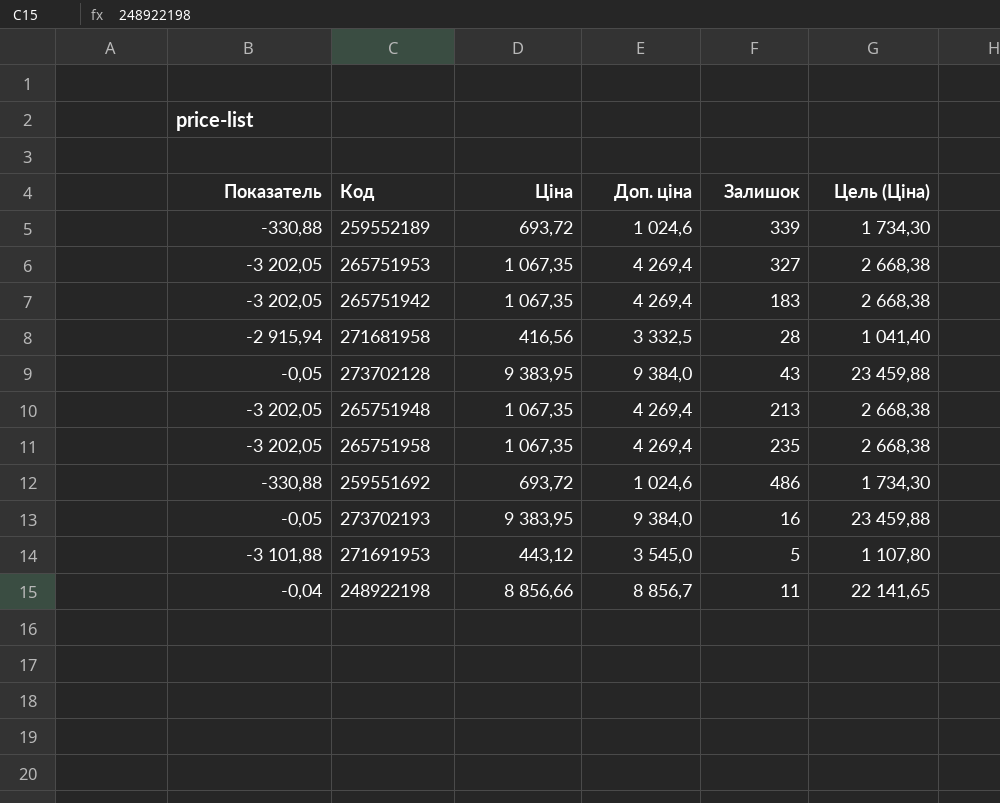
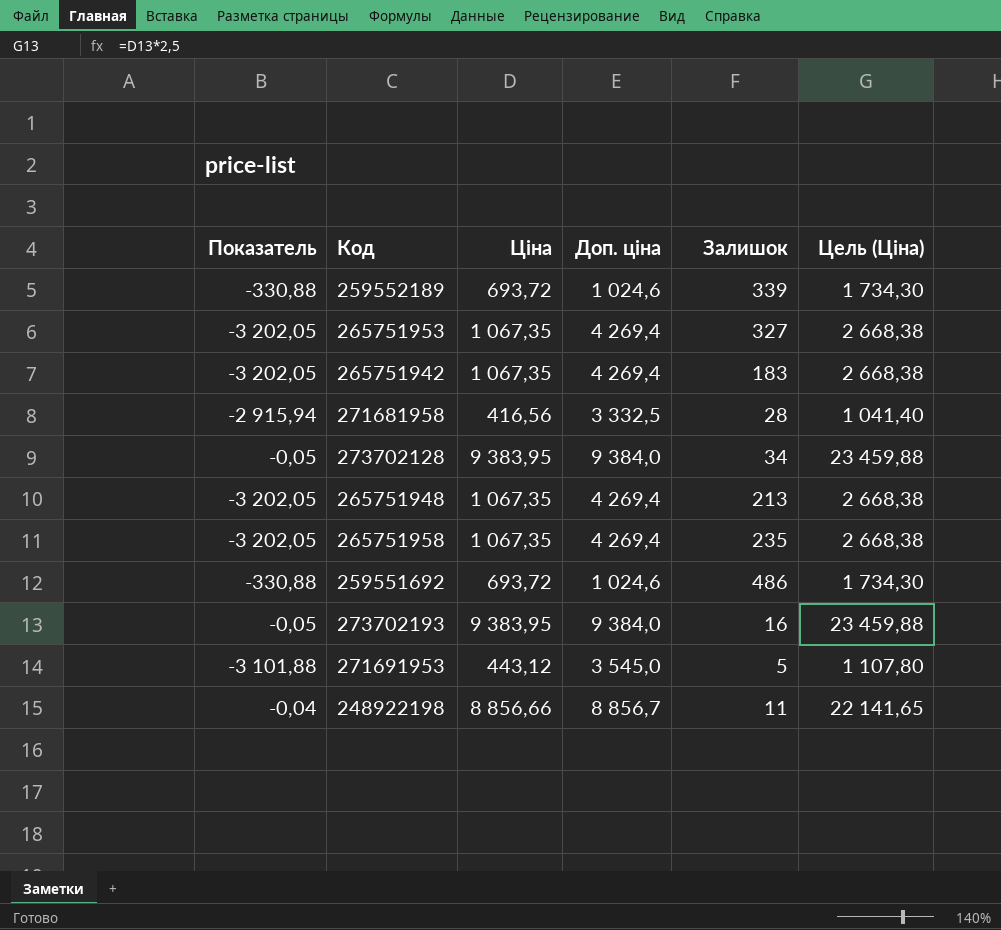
273702128 | Залишок: 43 -> 34

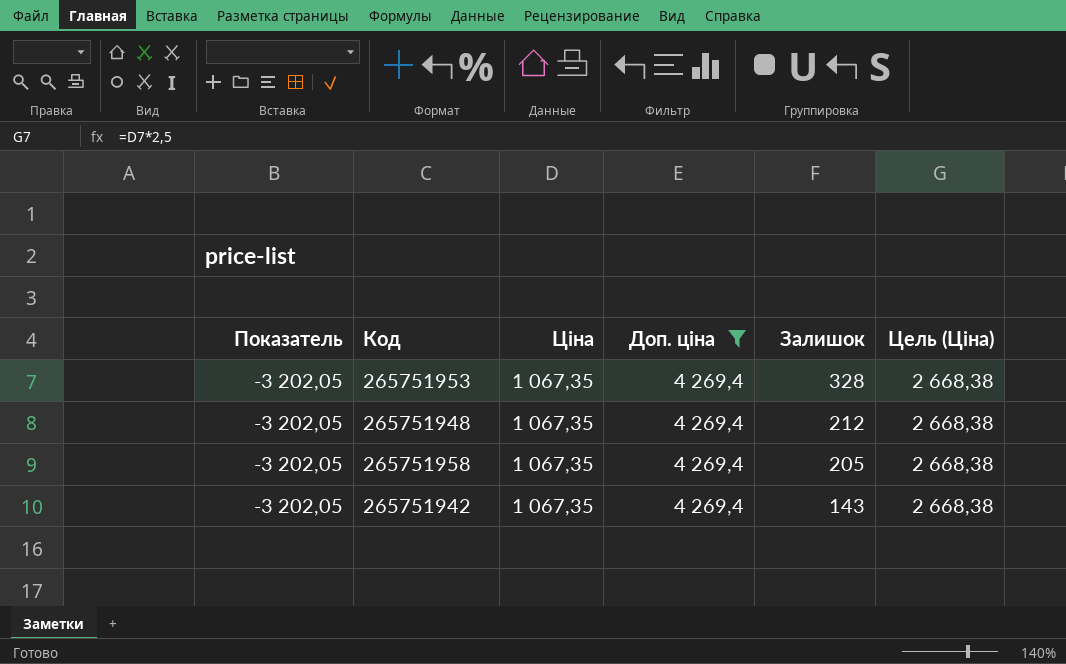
filter: none -> Доп. ціна = 4 269,4
row order: none -> Залишок descending
265751953 | Залишок: 327 -> 328
265751948 | Залишок: 213 -> 212
265751958 | Залишок: 235 -> 205
265751942 | Залишок: 183 -> 143

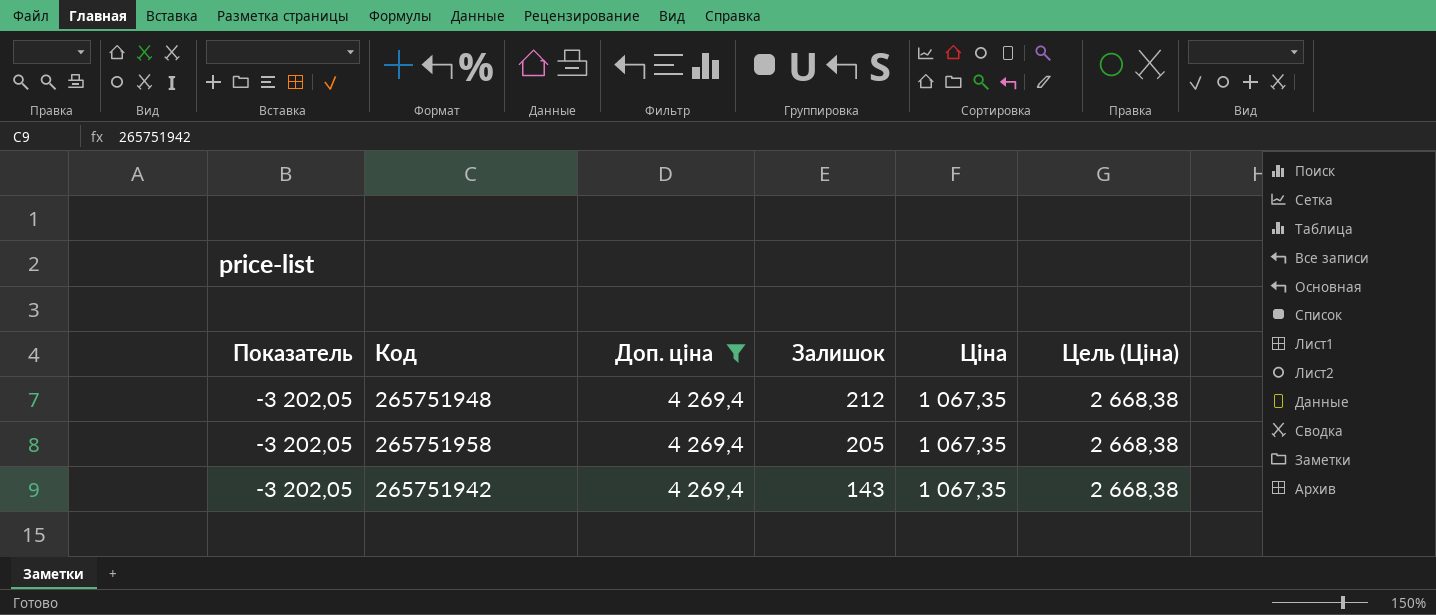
column Ціна | position: 3 -> 5
row 265751953: -3 202,05 | 1 067,35 | 4 269,4 | 328 | 2 668,38 -> none

